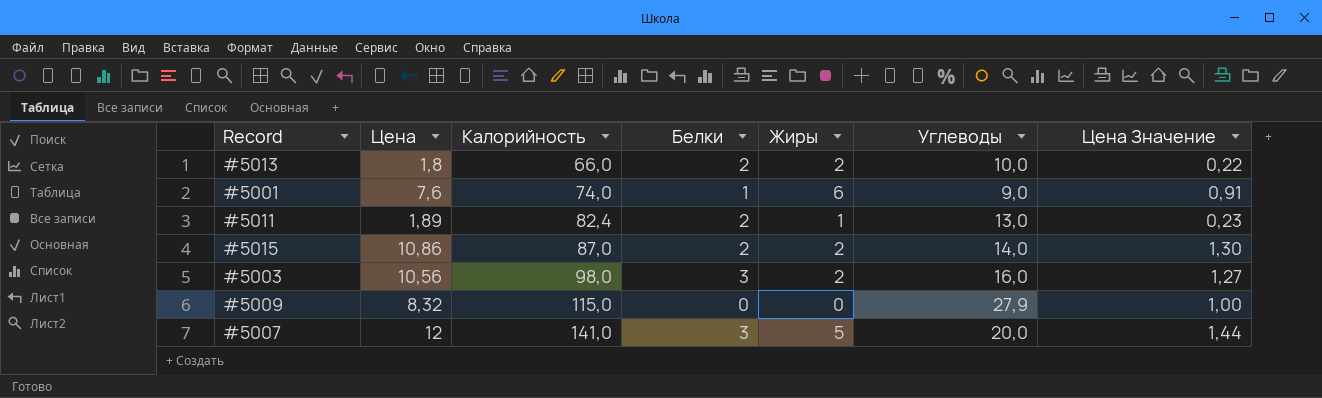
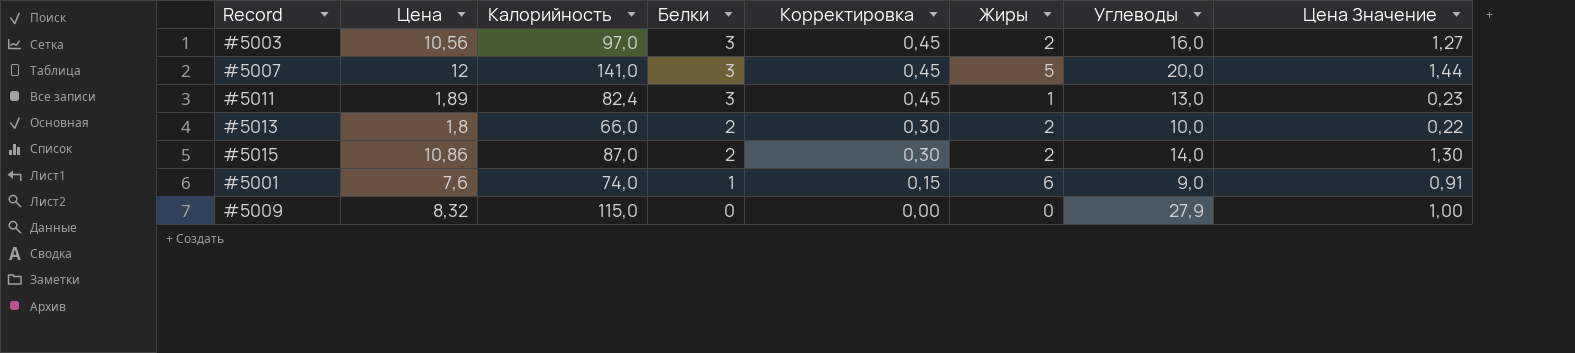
row order: Калорийность ascending -> Белки descending
column Корректировка | formula: none -> [Белки] * 0,15
#5003 | Калорийность: 98,0 -> 97,0
#5011 | Белки: 2 -> 3

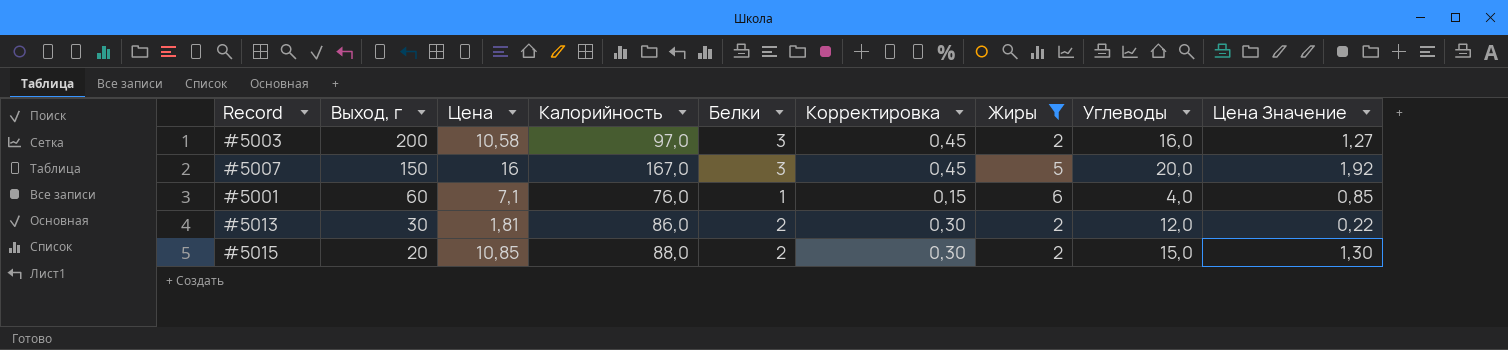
filter: none -> Жиры >= 2
row order: Белки descending -> Выход, г descending
column Выход, г | position: none -> 2
#5003 | Цена: 10,56 -> 10,58
#5007 | Цена: 12 -> 16
#5007 | Калорийность: 141,0 -> 167,0
#5007 | Цена Значение: 1,44 -> 1,92
#5001 | Цена: 7,6 -> 7,1
#5001 | Калорийность: 74,0 -> 76,0
#5001 | Углеводы: 9,0 -> 4,0
#5001 | Цена Значение: 0,91 -> 0,85
#5013 | Цена: 1,8 -> 1,81
#5013 | Калорийность: 66,0 -> 86,0
#5013 | Углеводы: 10,0 -> 12,0
#5015 | Цена: 10,86 -> 10,85
#5015 | Калорийность: 87,0 -> 88,0
#5015 | Углеводы: 14,0 -> 15,0

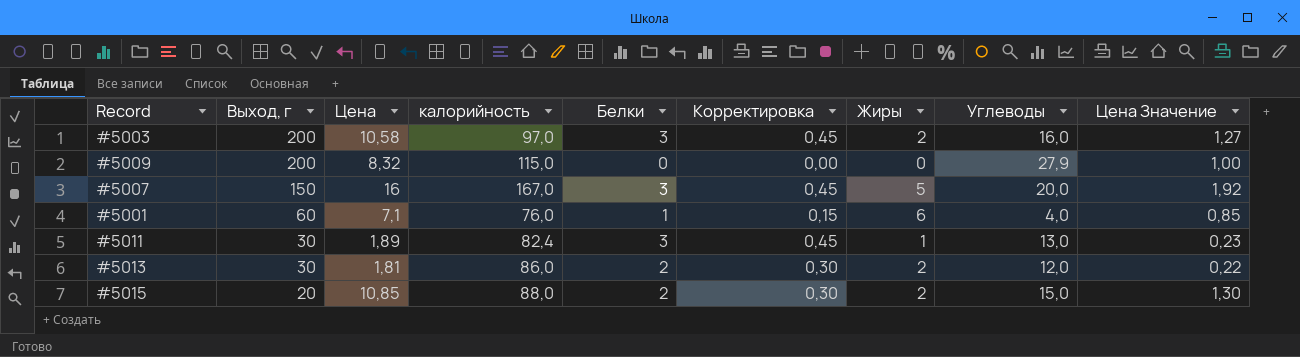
filter: Жиры >= 2 -> none
column name: Калорийность -> калорийность

